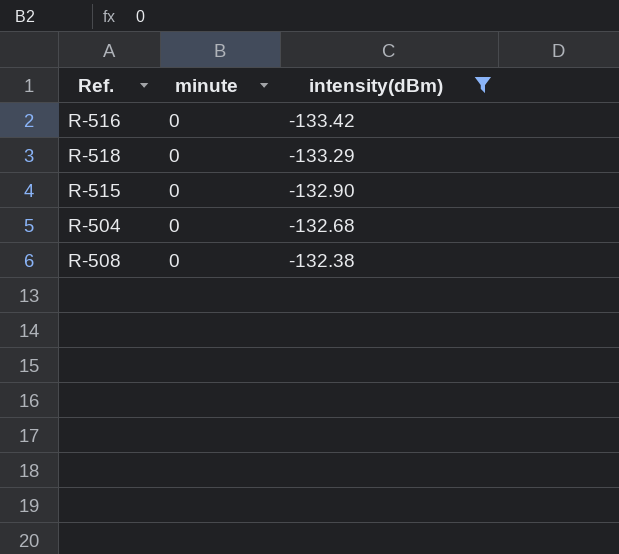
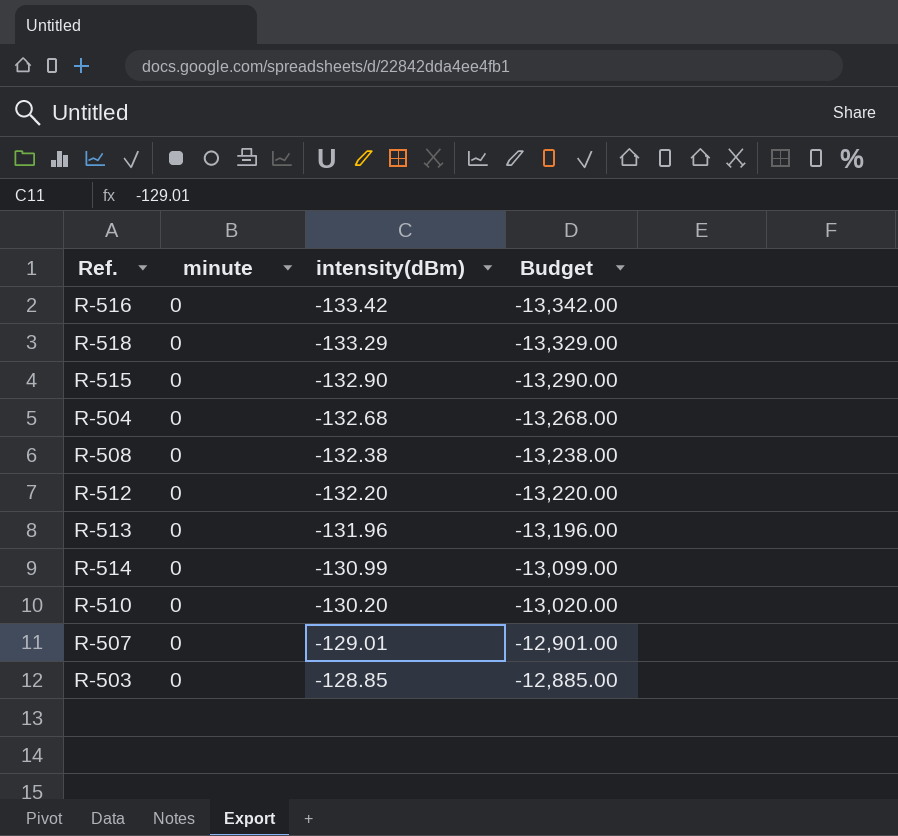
filter: intensity(dBm) <= -132.38 -> none
column Budget | formula: none -> [intensity(dBm)] * 100

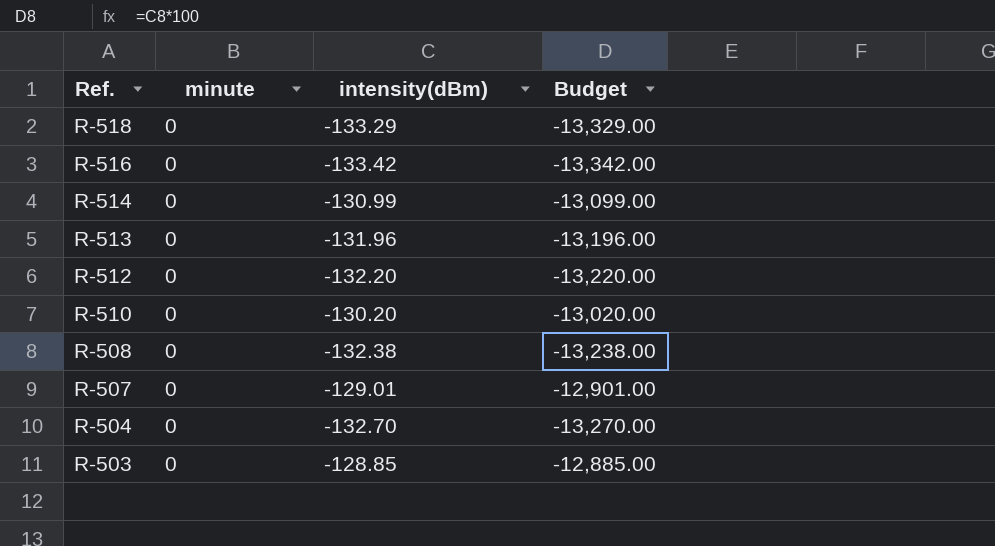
row order: intensity(dBm) ascending -> Ref. descending
row R-515: 0 | -132.90 | -13,290.00 -> none
R-504 | intensity(dBm): -132.68 -> -132.70
R-504 | Budget: -13,268.00 -> -13,270.00

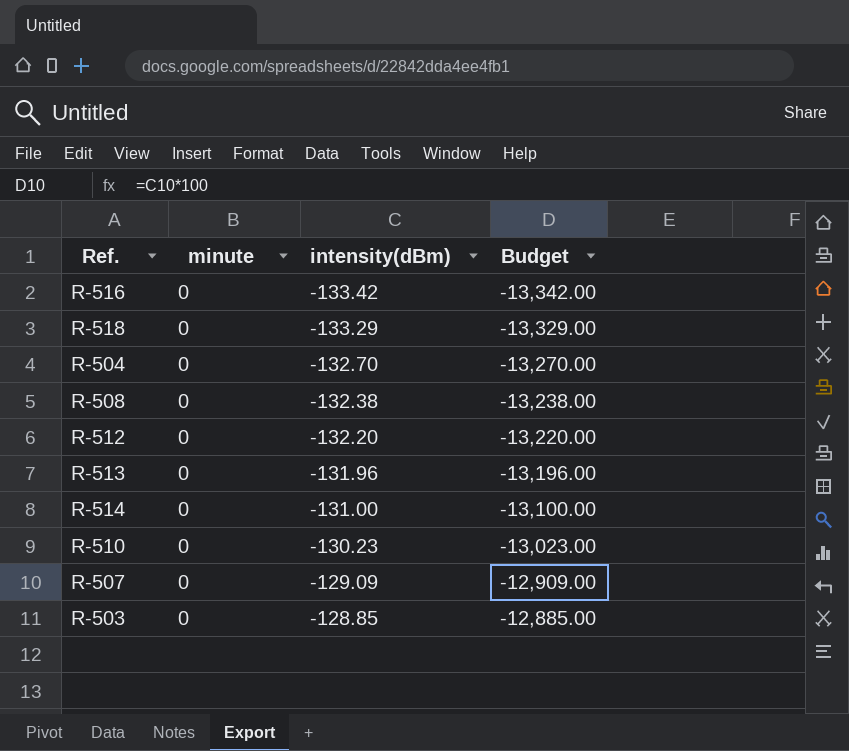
row order: Ref. descending -> intensity(dBm) ascending
R-514 | intensity(dBm): -130.99 -> -131.00
R-514 | Budget: -13,099.00 -> -13,100.00
R-510 | intensity(dBm): -130.20 -> -130.23
R-510 | Budget: -13,020.00 -> -13,023.00
R-507 | intensity(dBm): -129.01 -> -129.09
R-507 | Budget: -12,901.00 -> -12,909.00

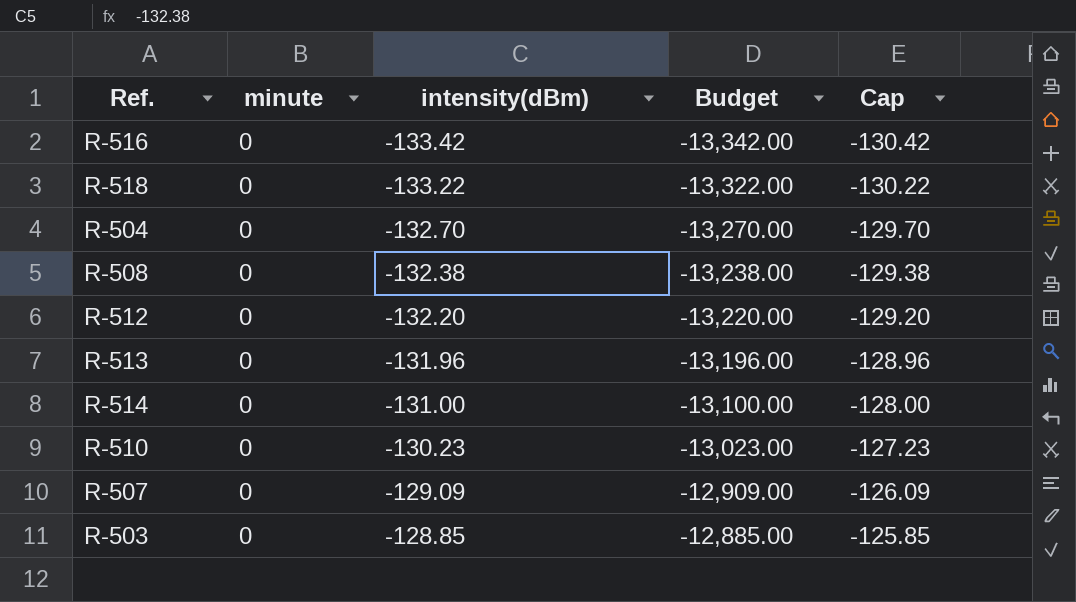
column Cap | formula: none -> [intensity(dBm)] + 3
R-518 | intensity(dBm): -133.29 -> -133.22
R-518 | Budget: -13,329.00 -> -13,322.00

